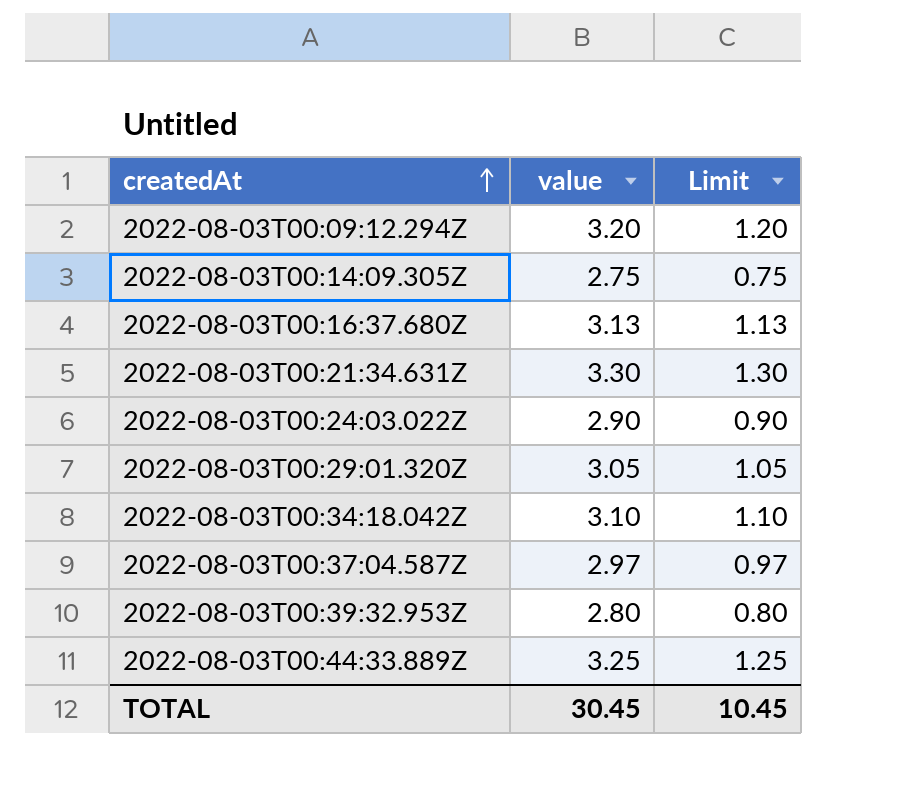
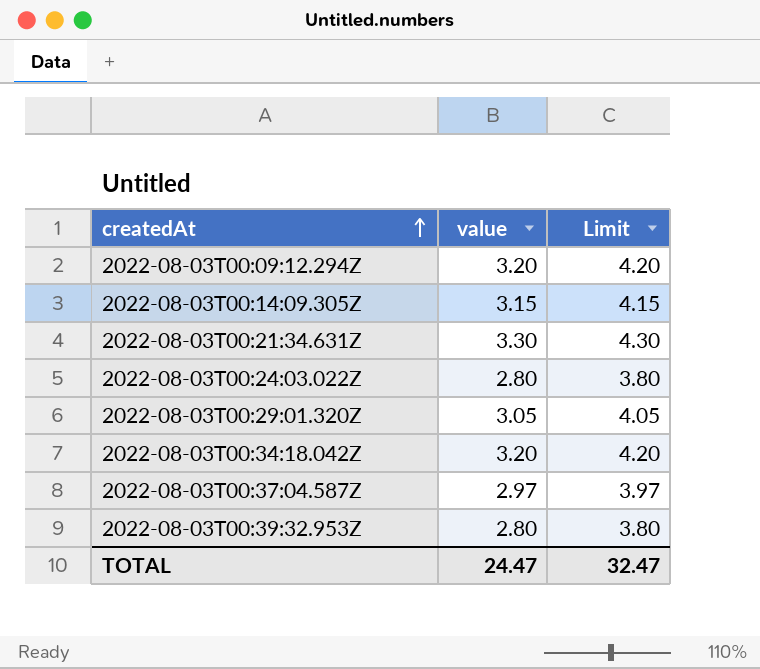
column Limit | formula: [value] - 2 -> [value] + 1
row 2022-08-03T00:16:37.680Z: 3.13 | 1.13 -> none
row 2022-08-03T00:44:33.889Z: 3.25 | 1.25 -> none
2022-08-03T00:14:09.305Z | value: 2.75 -> 3.15
2022-08-03T00:24:03.022Z | value: 2.90 -> 2.80
2022-08-03T00:34:18.042Z | value: 3.10 -> 3.20
TOTAL | value: 30.45 -> 24.47
TOTAL | Limit: 10.45 -> 32.47

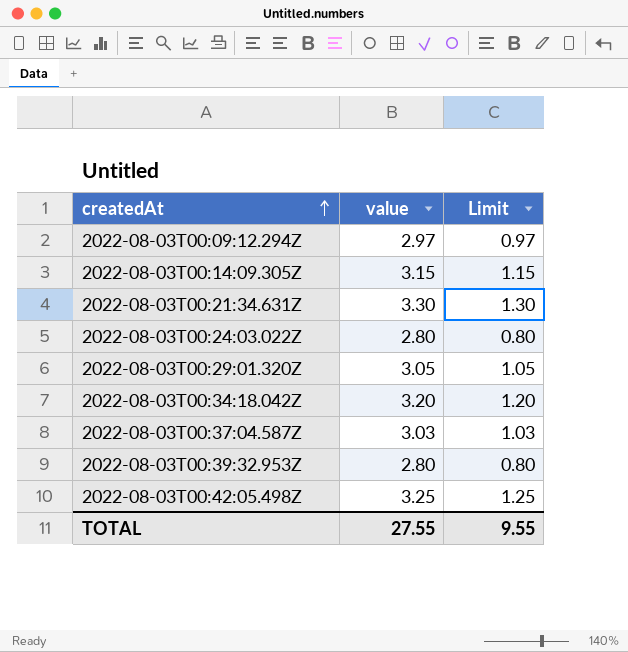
column Limit | formula: [value] + 1 -> [value] - 2
2022-08-03T00:09:12.294Z | value: 3.20 -> 2.97
2022-08-03T00:37:04.587Z | value: 2.97 -> 3.03
row 2022-08-03T00:42:05.498Z: none -> 3.25 | 1.25
TOTAL | value: 24.47 -> 27.55
TOTAL | Limit: 32.47 -> 9.55

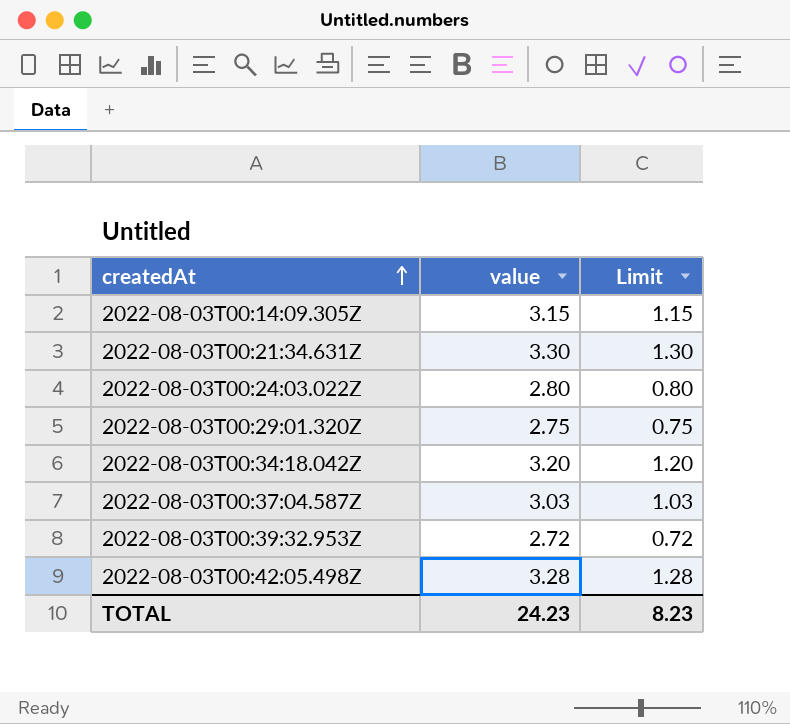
row 2022-08-03T00:09:12.294Z: 2.97 | 0.97 -> none
2022-08-03T00:29:01.320Z | value: 3.05 -> 2.75
2022-08-03T00:29:01.320Z | Limit: 1.05 -> 0.75
2022-08-03T00:39:32.953Z | value: 2.80 -> 2.72
2022-08-03T00:39:32.953Z | Limit: 0.80 -> 0.72
2022-08-03T00:42:05.498Z | value: 3.25 -> 3.28
2022-08-03T00:42:05.498Z | Limit: 1.25 -> 1.28
TOTAL | value: 27.55 -> 24.23
TOTAL | Limit: 9.55 -> 8.23

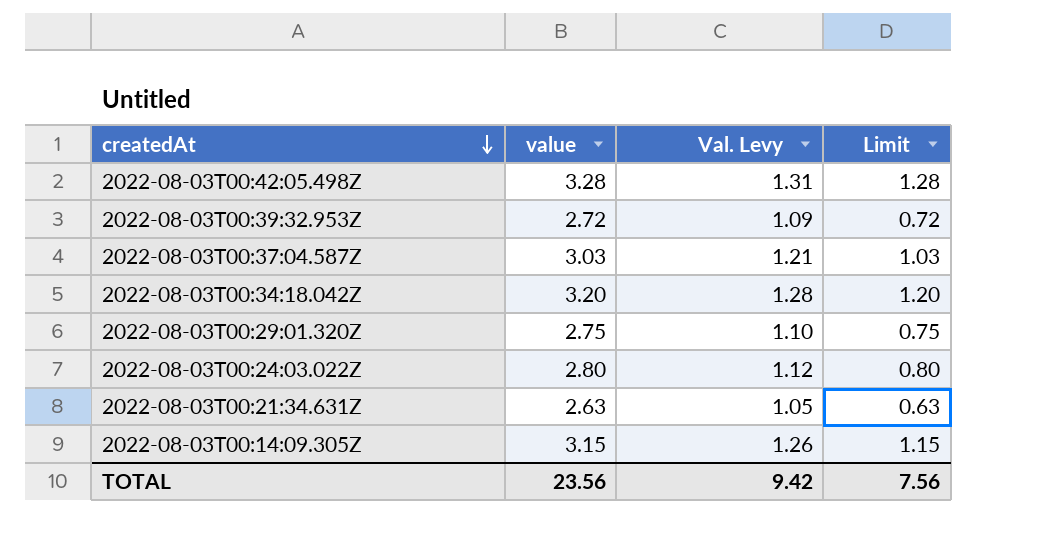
row order: createdAt ascending -> createdAt descending
column Val. Levy | formula: none -> [value] * 0.4
2022-08-03T00:21:34.631Z | value: 3.30 -> 2.63
2022-08-03T00:21:34.631Z | Limit: 1.30 -> 0.63
TOTAL | value: 24.23 -> 23.56
TOTAL | Limit: 8.23 -> 7.56

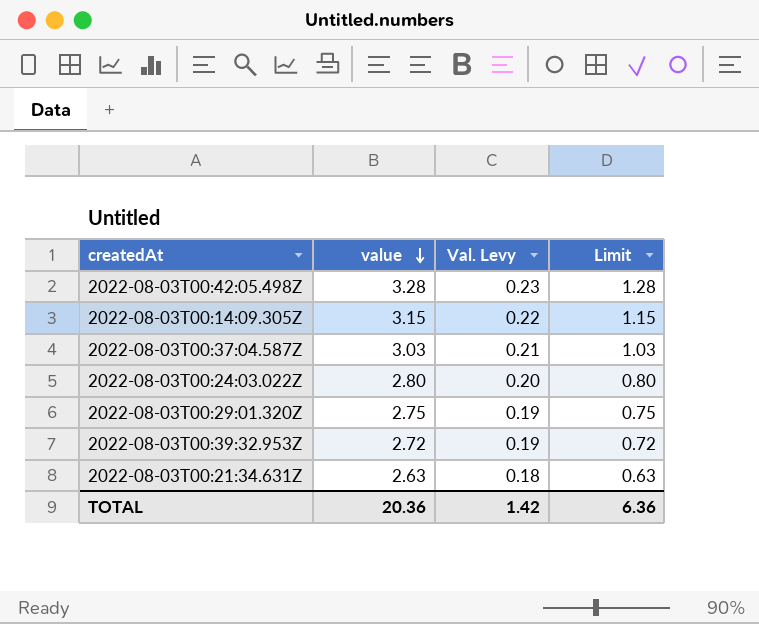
row order: createdAt descending -> value descending
column Val. Levy | formula: [value] * 0.4 -> [value] * 0.07
row 2022-08-03T00:34:18.042Z: 3.20 | 1.28 | 1.20 -> none
TOTAL | value: 23.56 -> 20.36
TOTAL | Val. Levy: 9.42 -> 1.42
TOTAL | Limit: 7.56 -> 6.36

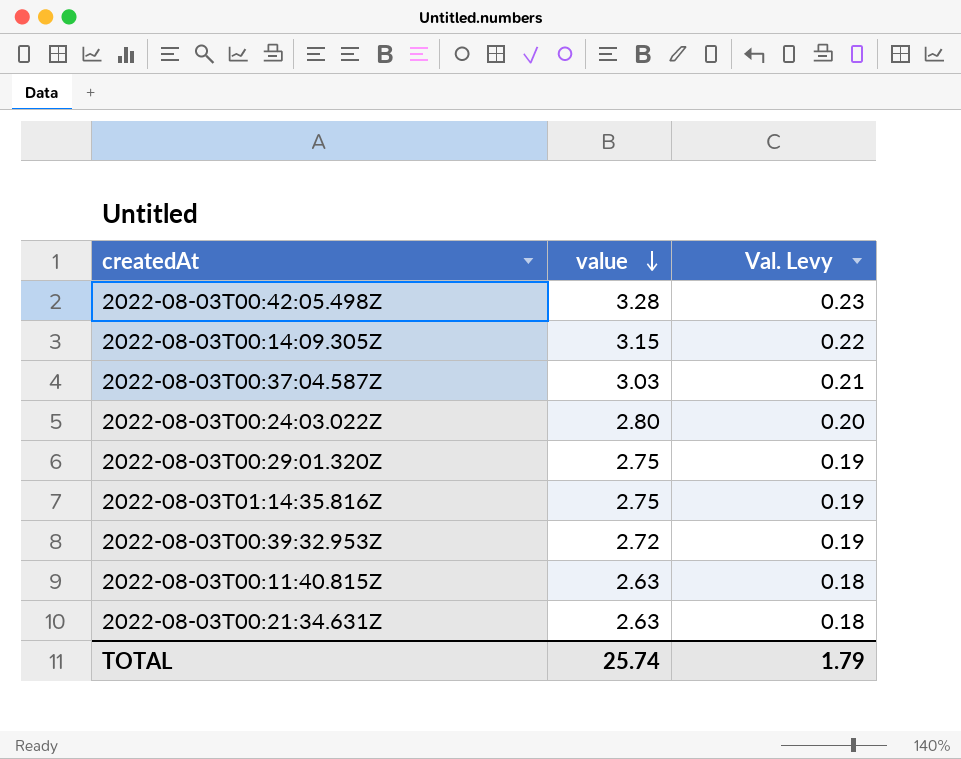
column Limit | formula: [value] - 2 -> none
row 2022-08-03T01:14:35.816Z: none -> 2.75 | 0.19
row 2022-08-03T00:11:40.815Z: none -> 2.63 | 0.18
TOTAL | value: 20.36 -> 25.74
TOTAL | Val. Levy: 1.42 -> 1.79

